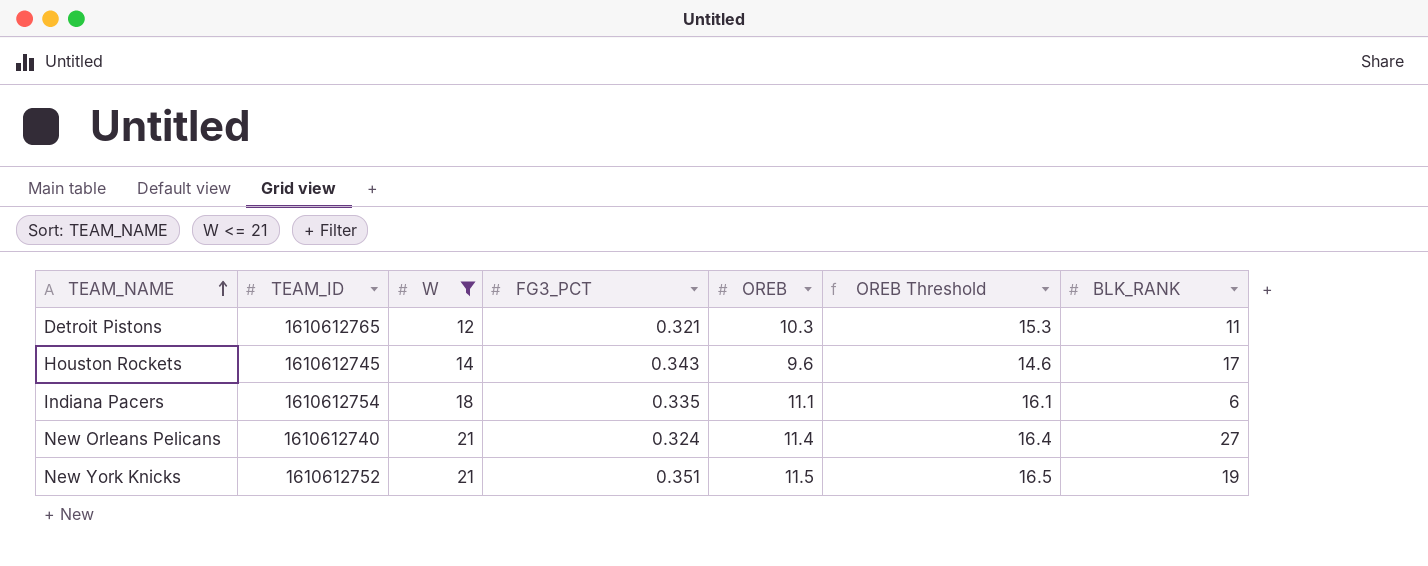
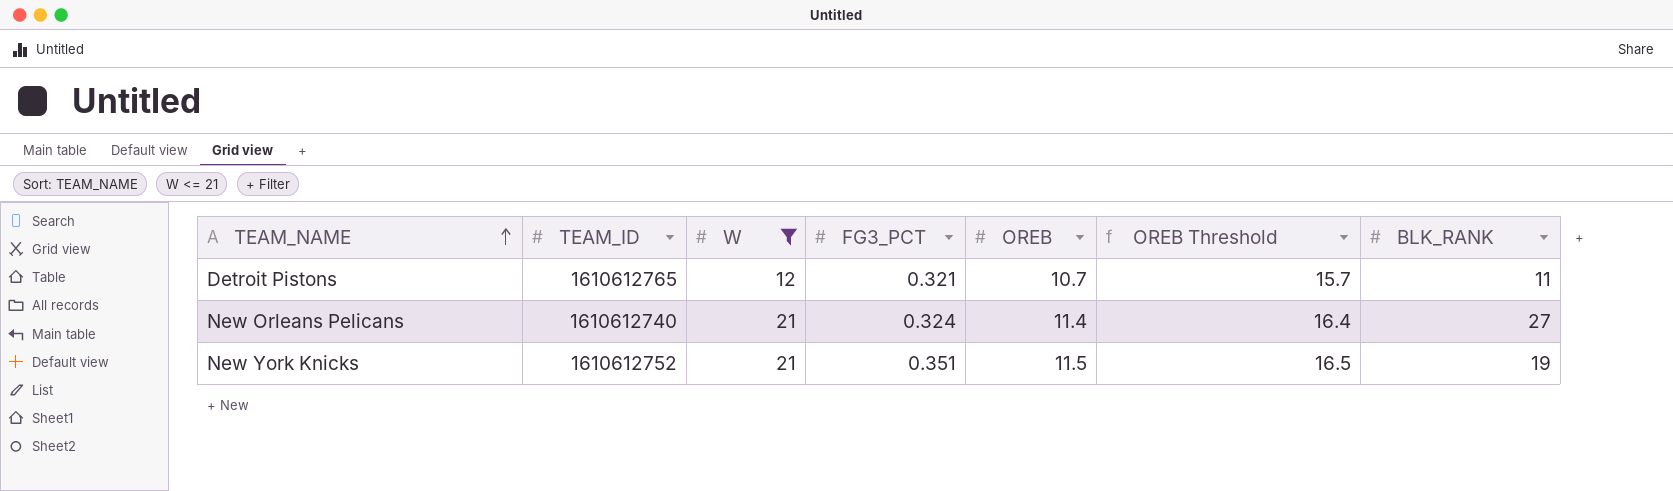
row Houston Rockets: 1610612745 | 14 | 0.343 | 9.6 | 14.6 | 17 -> none
row Indiana Pacers: 1610612754 | 18 | 0.335 | 11.1 | 16.1 | 6 -> none
Detroit Pistons | OREB: 10.3 -> 10.7
Detroit Pistons | OREB Threshold: 15.3 -> 15.7

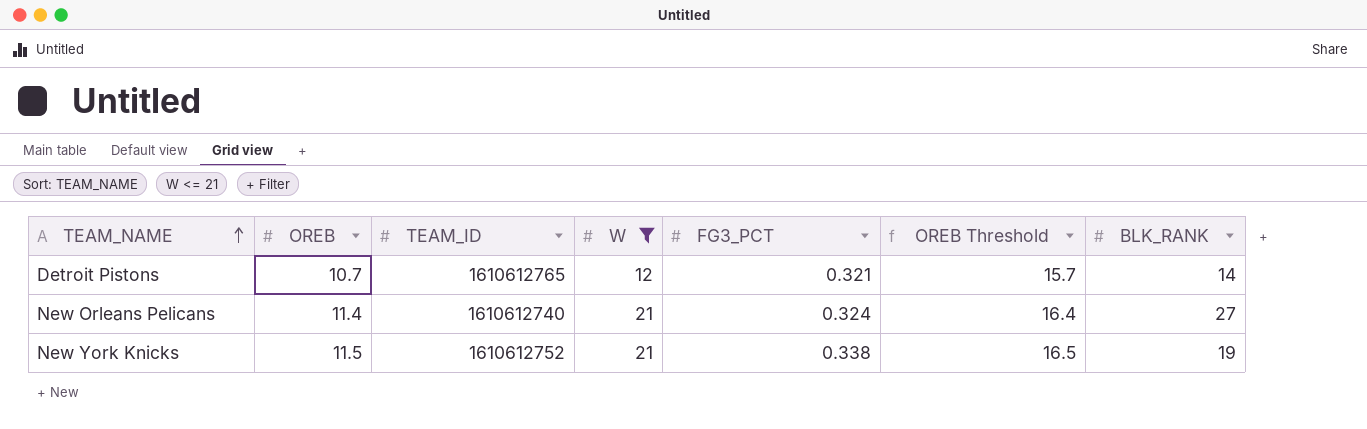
column OREB | position: 5 -> 2
Detroit Pistons | BLK_RANK: 11 -> 14
New York Knicks | FG3_PCT: 0.351 -> 0.338

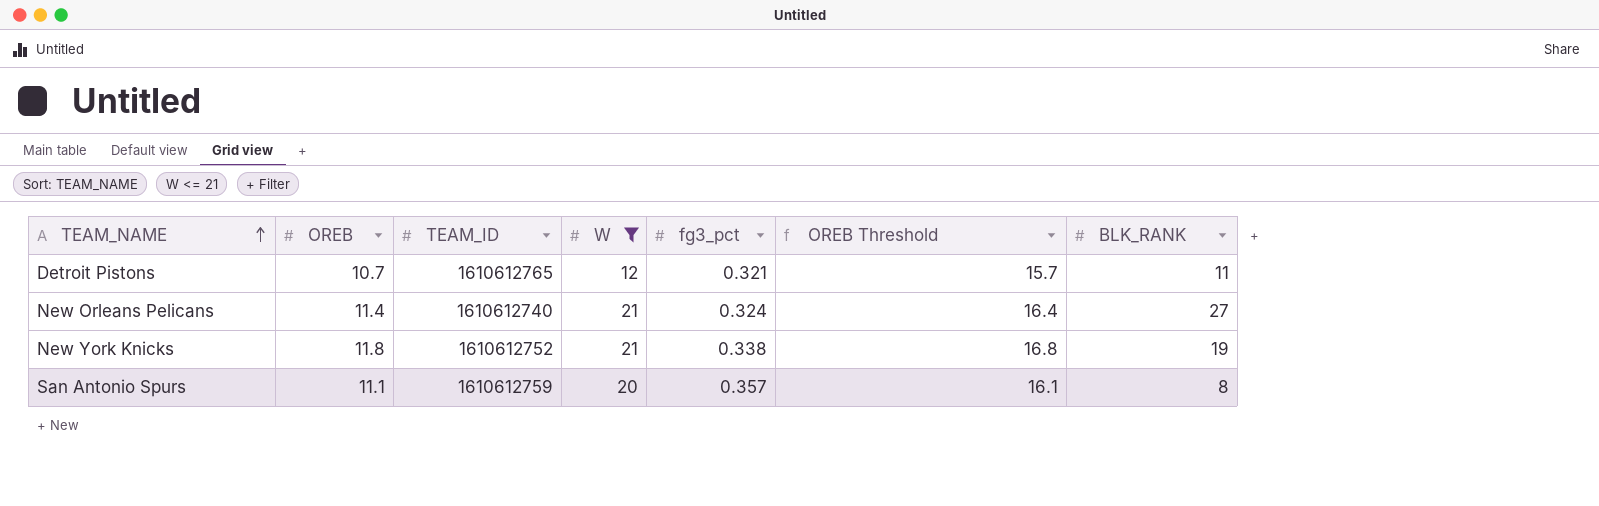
column name: FG3_PCT -> fg3_pct
Detroit Pistons | BLK_RANK: 14 -> 11
New York Knicks | OREB: 11.5 -> 11.8
New York Knicks | OREB Threshold: 16.5 -> 16.8
row San Antonio Spurs: none -> 11.1 | 1610612759 | 20 | 0.357 | 16.1 | 8

